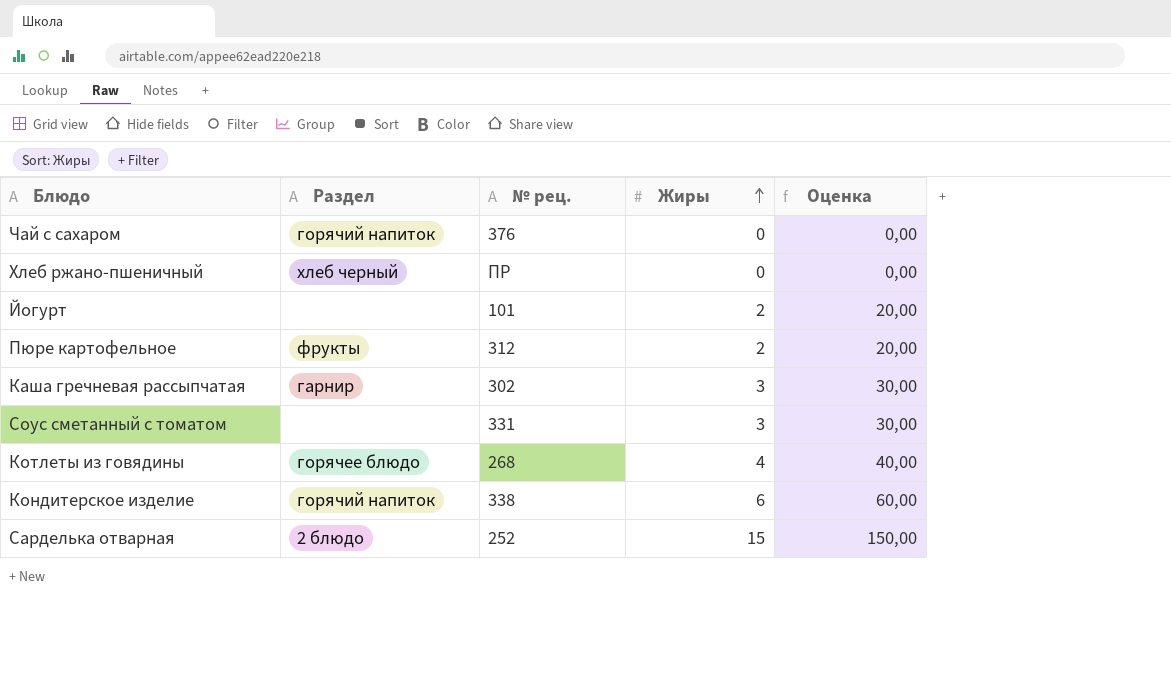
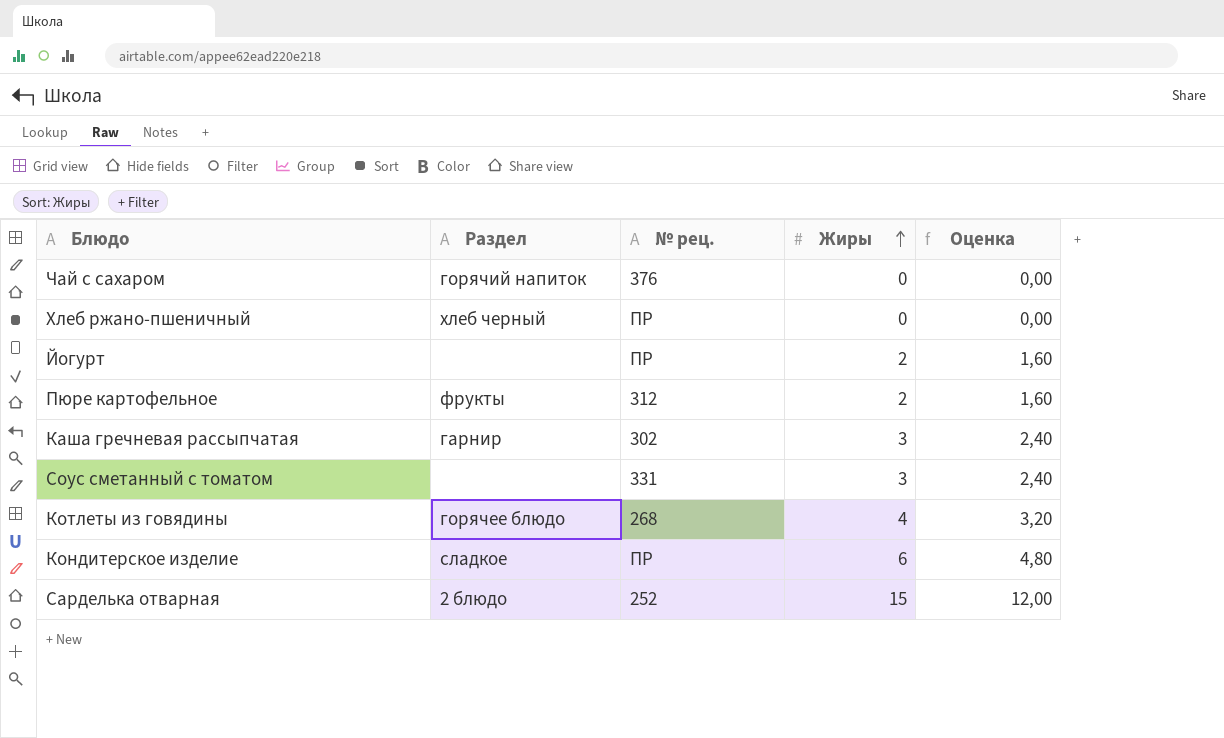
column Оценка | formula: [Жиры] * 10 -> [Жиры] * 0,8
Йогурт | № рец.: 101 -> ПР
Кондитерское изделие | Раздел: горячий напиток -> сладкое
Кондитерское изделие | № рец.: 338 -> ПР

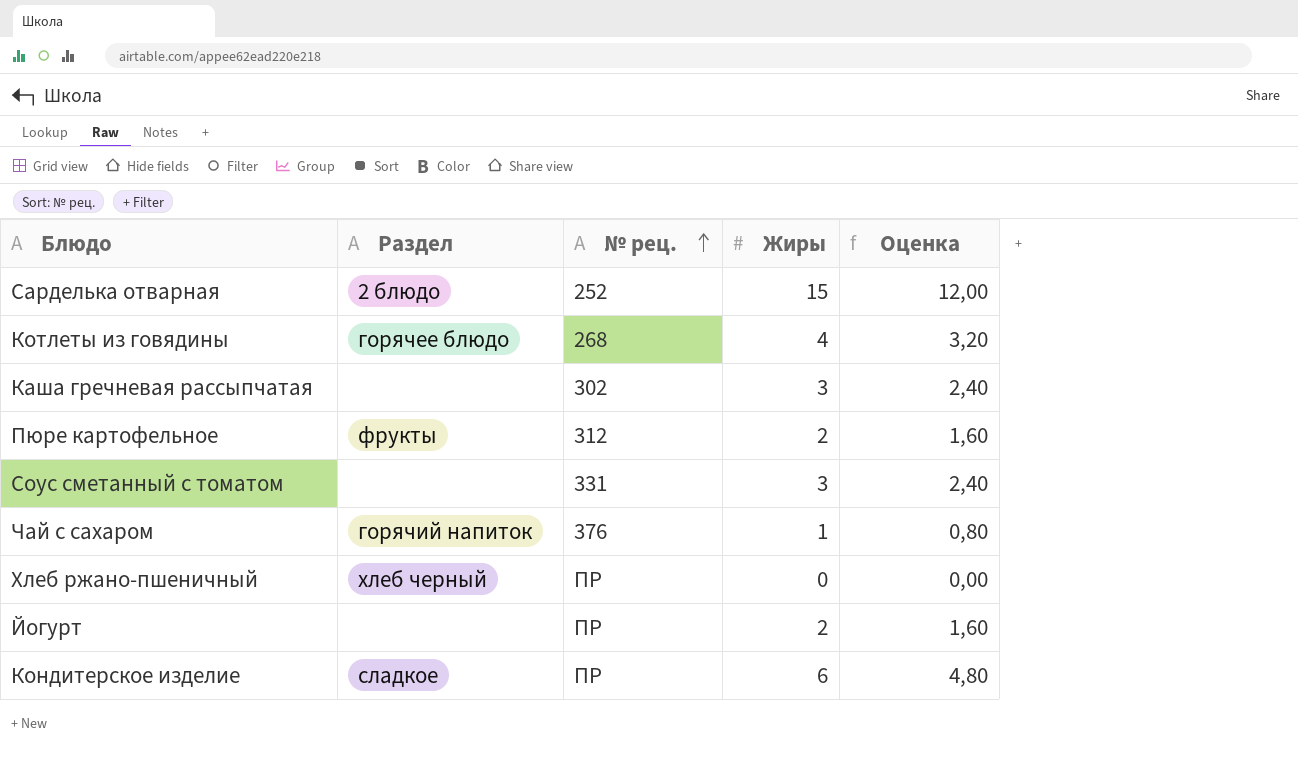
row order: Жиры ascending -> № рец. ascending
Каша гречневая рассыпчатая | Раздел: гарнир -> none
Чай с сахаром | Жиры: 0 -> 1
Чай с сахаром | Оценка: 0,00 -> 0,80

